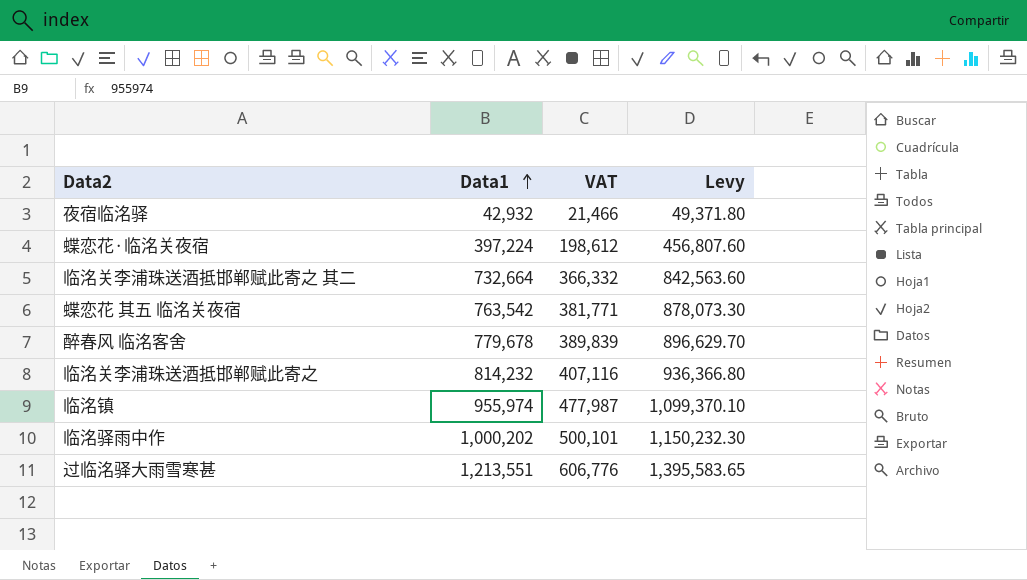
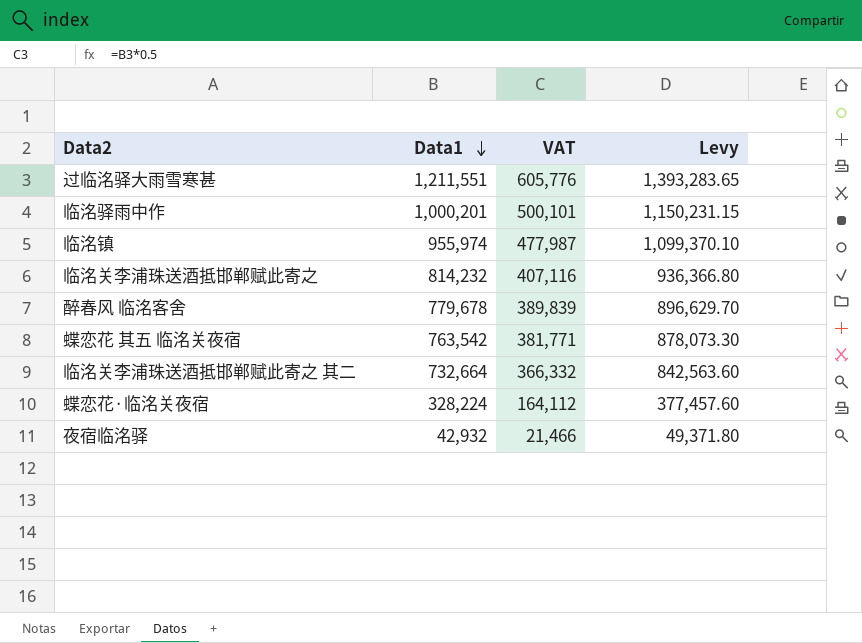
row order: Data1 ascending -> Data1 descending
过临洺驿大雨雪寒甚 | Data1: 1,213,551 -> 1,211,551
过临洺驿大雨雪寒甚 | VAT: 606,776 -> 605,776
过临洺驿大雨雪寒甚 | Levy: 1,395,583.65 -> 1,393,283.65
临洺驿雨中作 | Data1: 1,000,202 -> 1,000,201
临洺驿雨中作 | Levy: 1,150,232.30 -> 1,150,231.15
蝶恋花·临洺关夜宿 | Data1: 397,224 -> 328,224
蝶恋花·临洺关夜宿 | VAT: 198,612 -> 164,112
蝶恋花·临洺关夜宿 | Levy: 456,807.60 -> 377,457.60

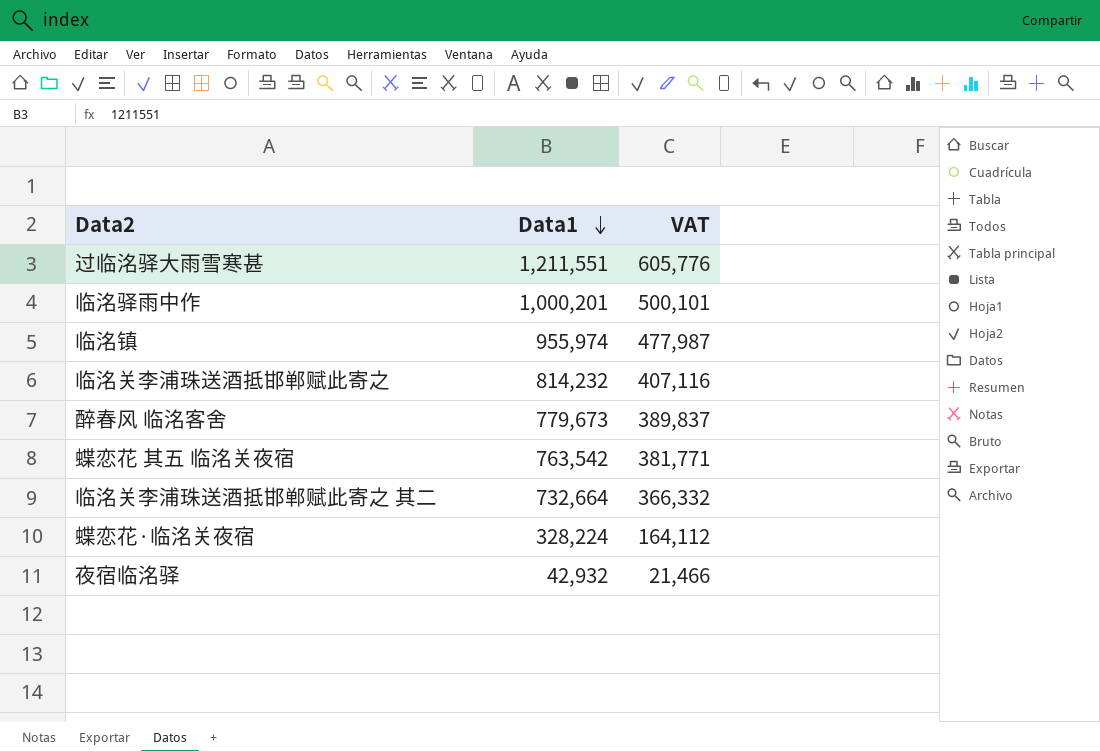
column Levy | formula: [Data1] * 1.15 -> none
醉春风 临洺客舍 | Data1: 779,678 -> 779,673
醉春风 临洺客舍 | VAT: 389,839 -> 389,837

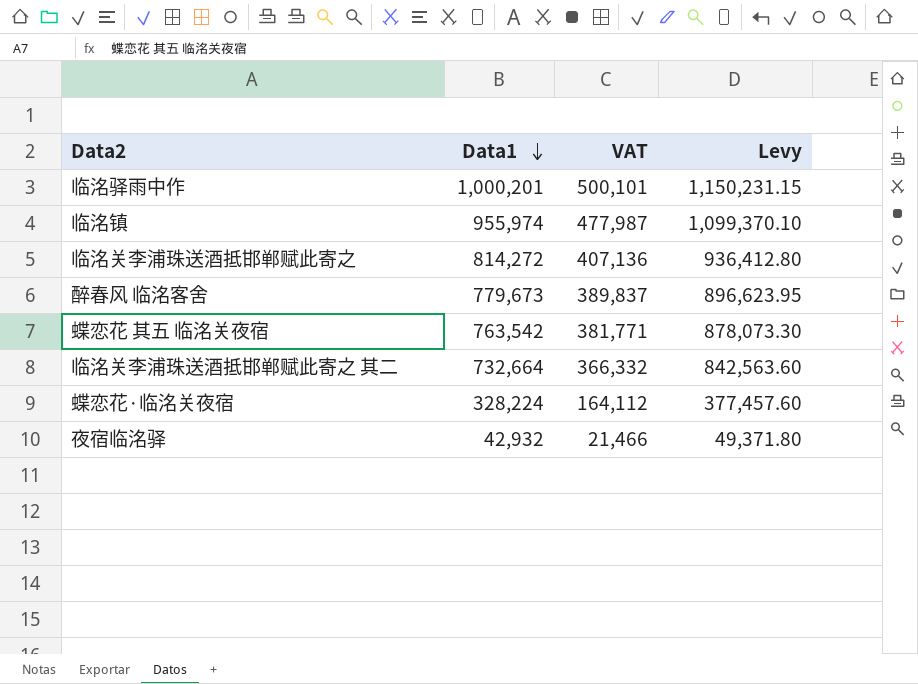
column Levy | formula: none -> [Data1] * 1.15
row 过临洺驿大雨雪寒甚: 1,211,551 | 605,776 -> none
临洺关李浦珠送酒抵邯郸赋此寄之 | Data1: 814,232 -> 814,272
临洺关李浦珠送酒抵邯郸赋此寄之 | VAT: 407,116 -> 407,136

